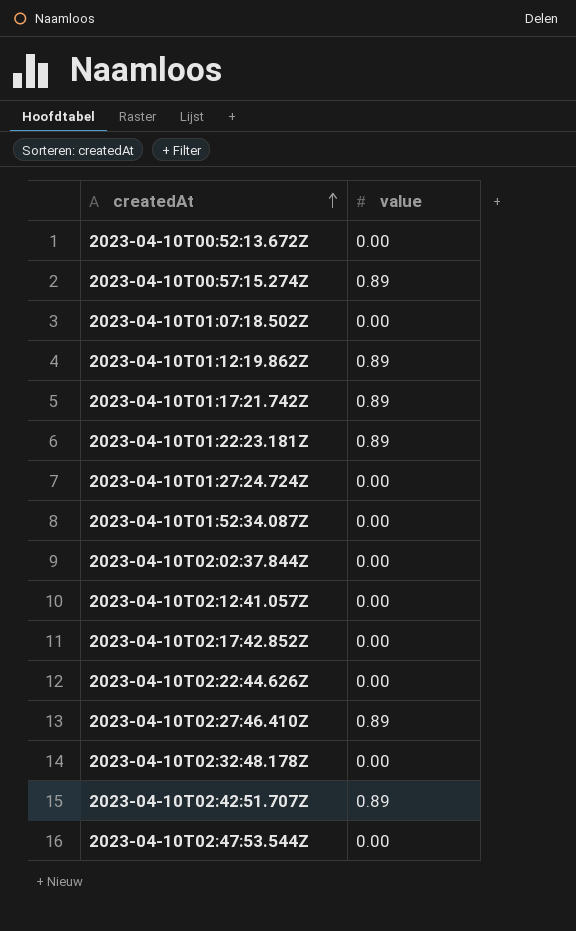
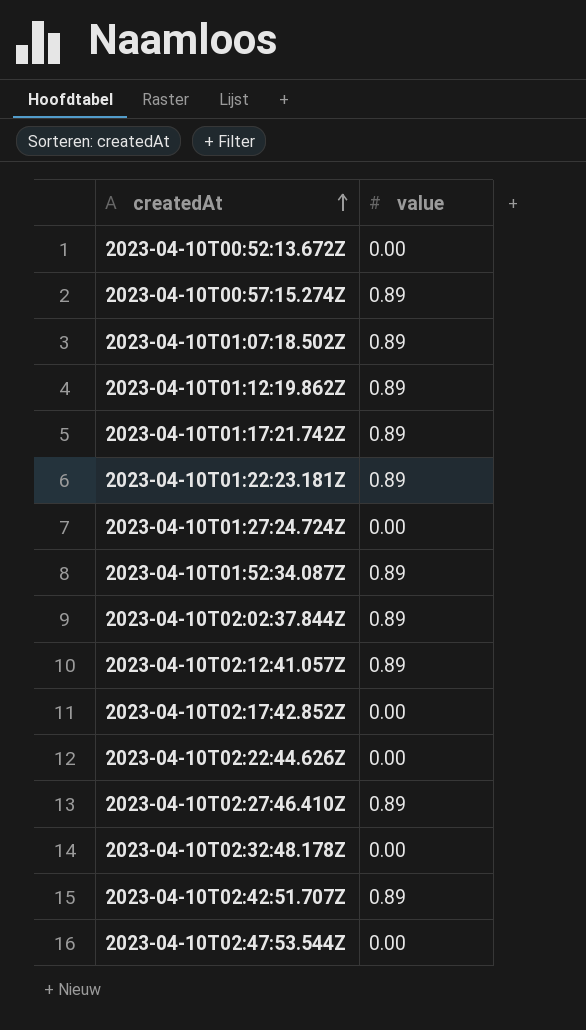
2023-04-10T01:07:18.502Z | value: 0.00 -> 0.89
2023-04-10T01:52:34.087Z | value: 0.00 -> 0.89
2023-04-10T02:02:37.844Z | value: 0.00 -> 0.89
2023-04-10T02:12:41.057Z | value: 0.00 -> 0.89

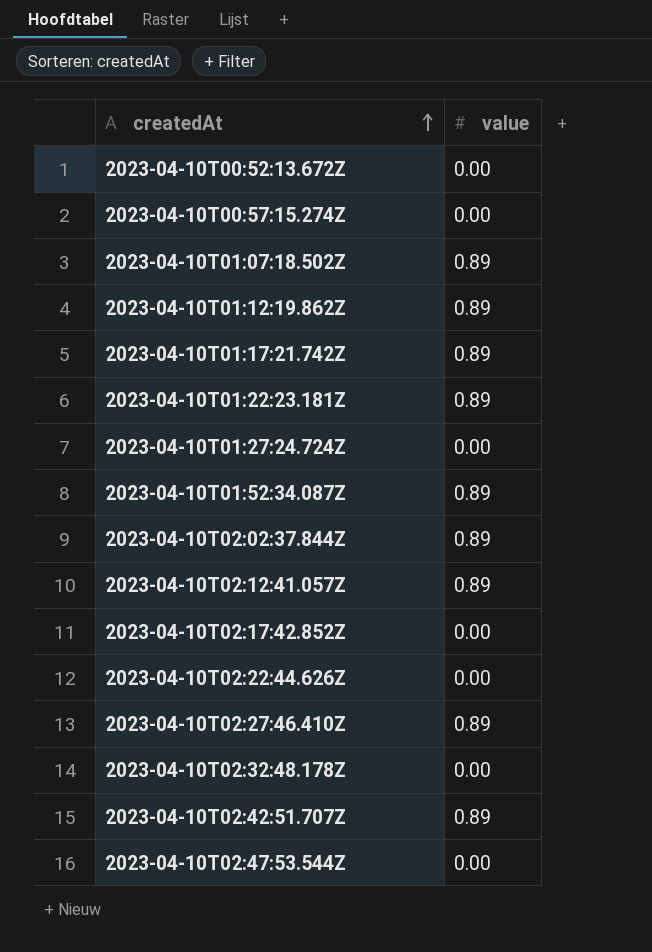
2023-04-10T00:57:15.274Z | value: 0.89 -> 0.00

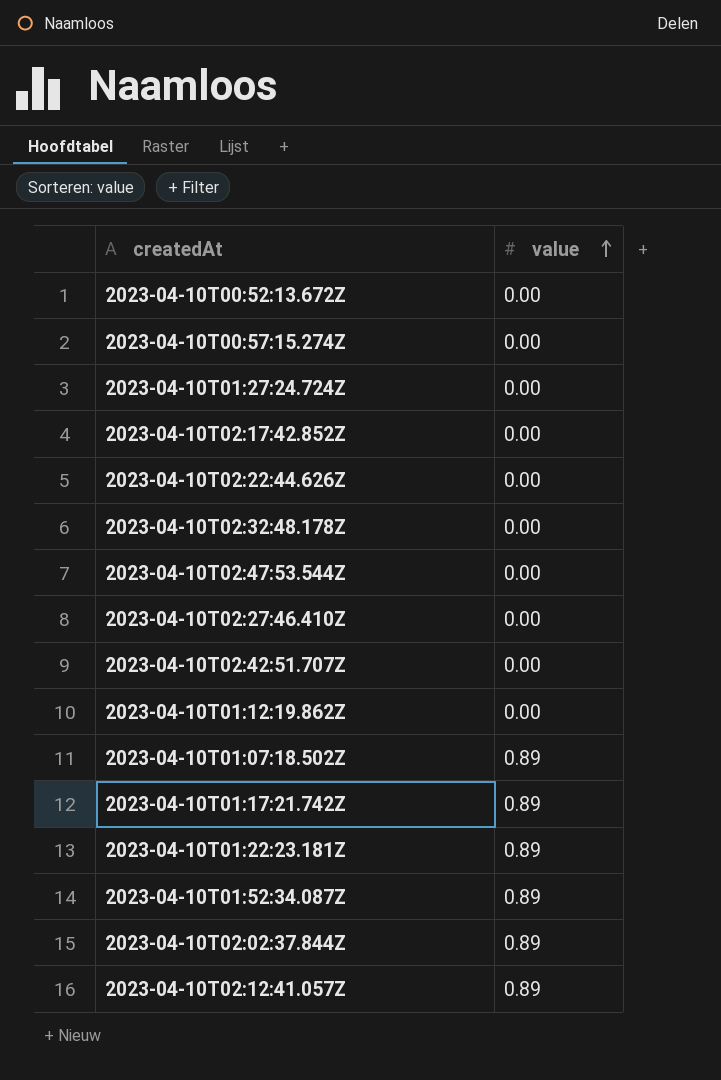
row order: createdAt ascending -> value ascending
2023-04-10T02:27:46.410Z | value: 0.89 -> 0.00
2023-04-10T02:42:51.707Z | value: 0.89 -> 0.00
2023-04-10T01:12:19.862Z | value: 0.89 -> 0.00

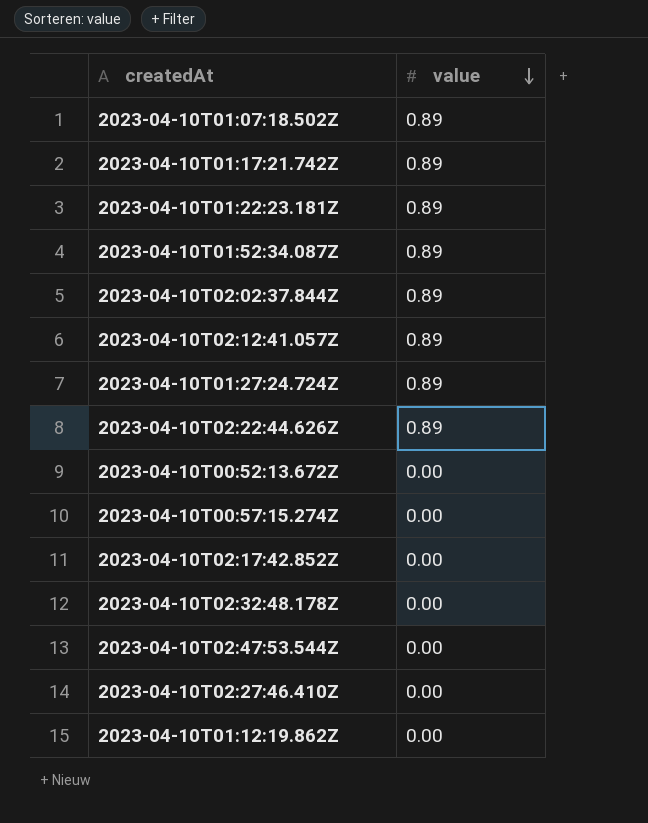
row order: value ascending -> value descending
row 2023-04-10T02:42:51.707Z: 0.00 -> none
2023-04-10T01:27:24.724Z | value: 0.00 -> 0.89
2023-04-10T02:22:44.626Z | value: 0.00 -> 0.89

